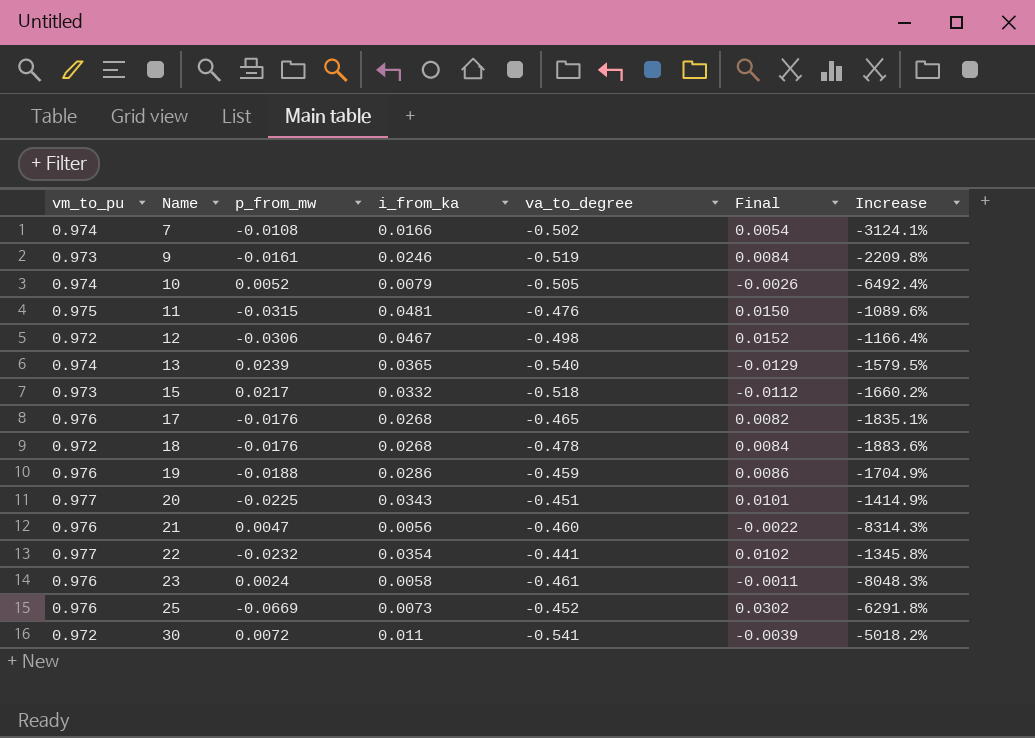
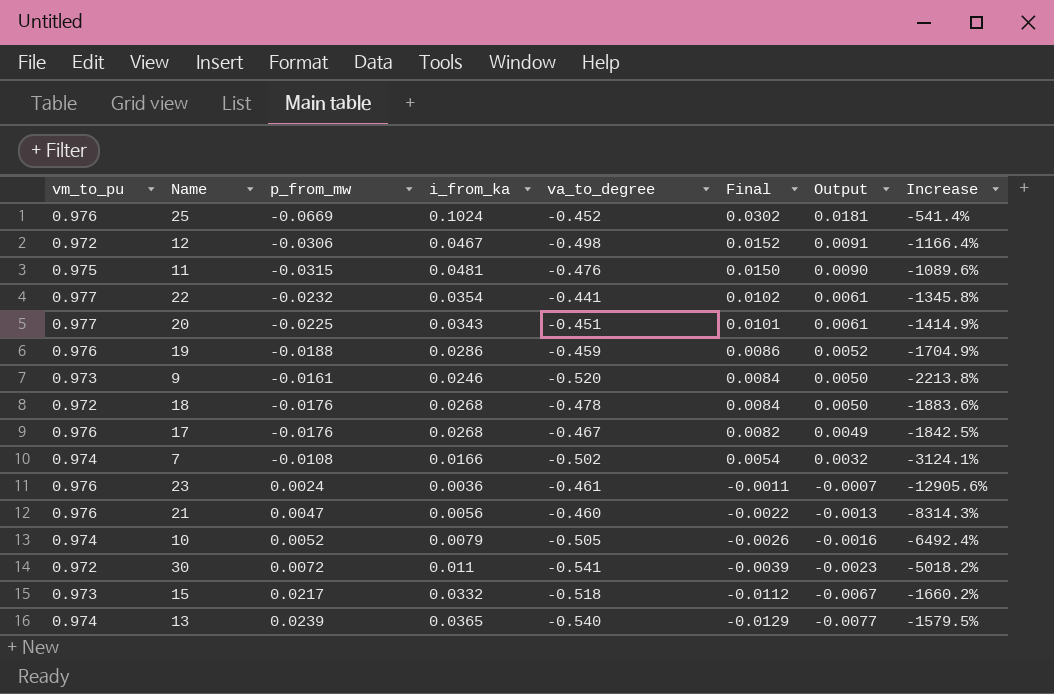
row order: Name ascending -> Final descending
column Output | formula: none -> [Final] * 0.6
25 | i_from_ka: 0.0073 -> 0.1024
25 | Increase: -6291.8% -> -541.4%
9 | va_to_degree: -0.519 -> -0.520
9 | Increase: -2209.8% -> -2213.8%
17 | va_to_degree: -0.465 -> -0.467
17 | Increase: -1835.1% -> -1842.5%
23 | i_from_ka: 0.0058 -> 0.0036
23 | Increase: -8048.3% -> -12905.6%

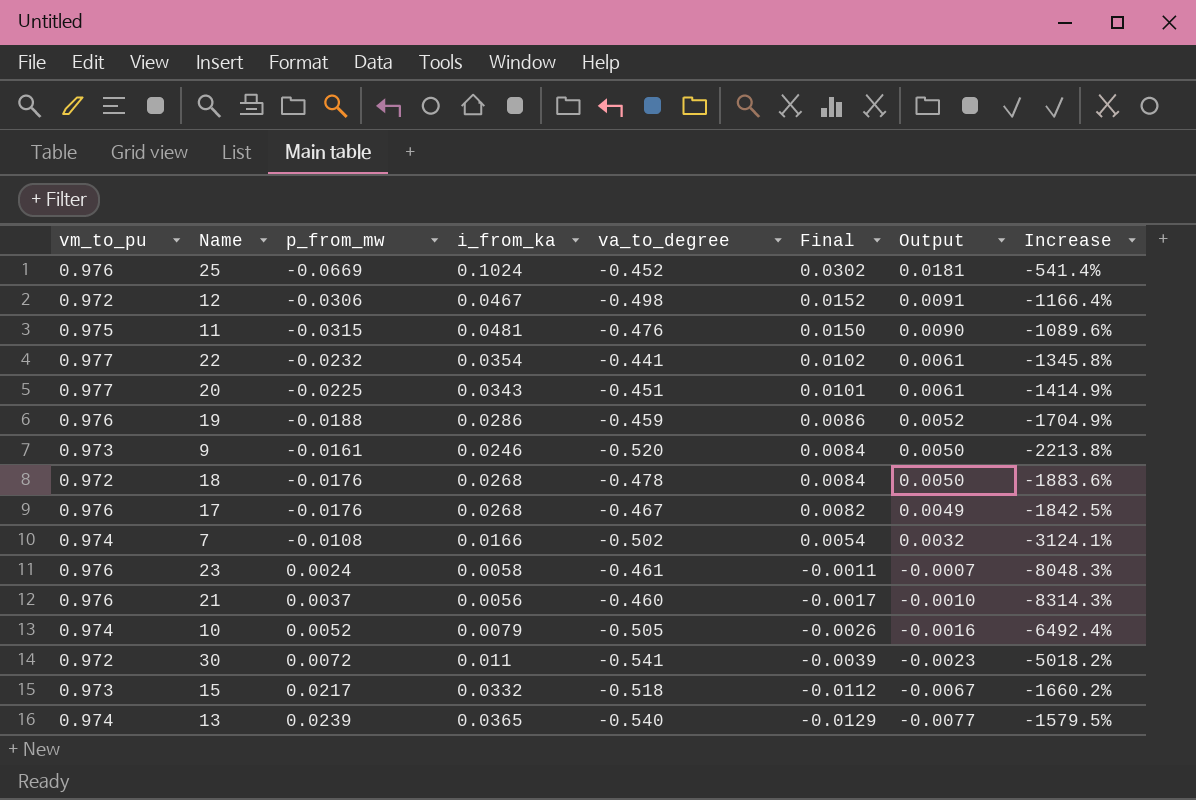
23 | i_from_ka: 0.0036 -> 0.0058
23 | Increase: -12905.6% -> -8048.3%
21 | p_from_mw: 0.0047 -> 0.0037
21 | Final: -0.0022 -> -0.0017
21 | Output: -0.0013 -> -0.0010

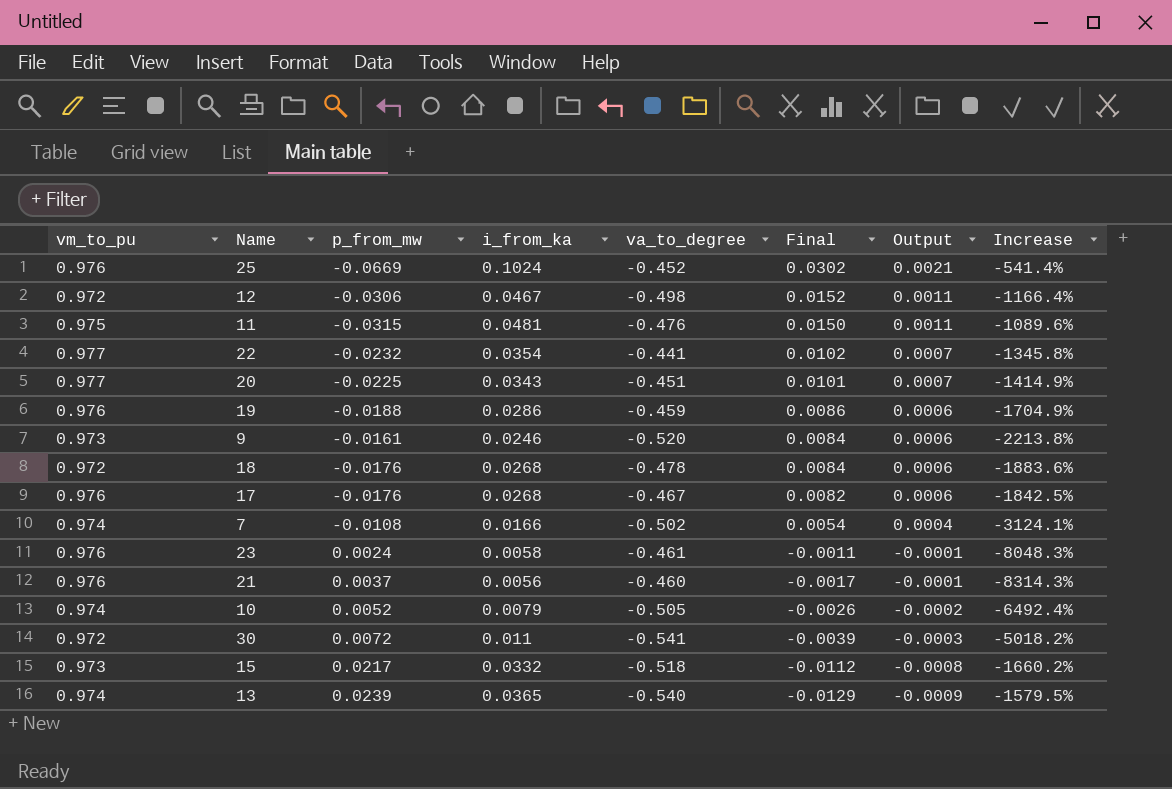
column Output | formula: [Final] * 0.6 -> [Final] * 0.07

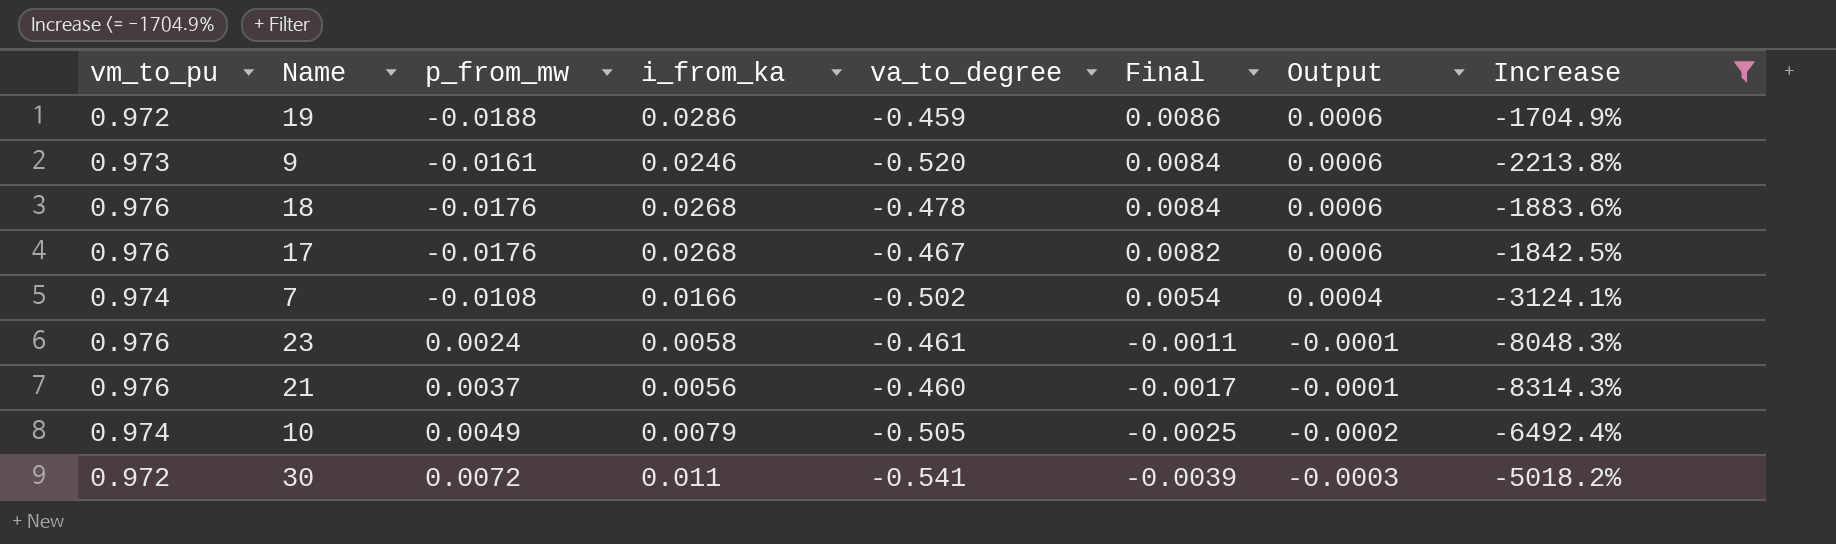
filter: none -> Increase <= -1704.9%
19 | vm_to_pu: 0.976 -> 0.972
18 | vm_to_pu: 0.972 -> 0.976
10 | p_from_mw: 0.0052 -> 0.0049
10 | Final: -0.0026 -> -0.0025

